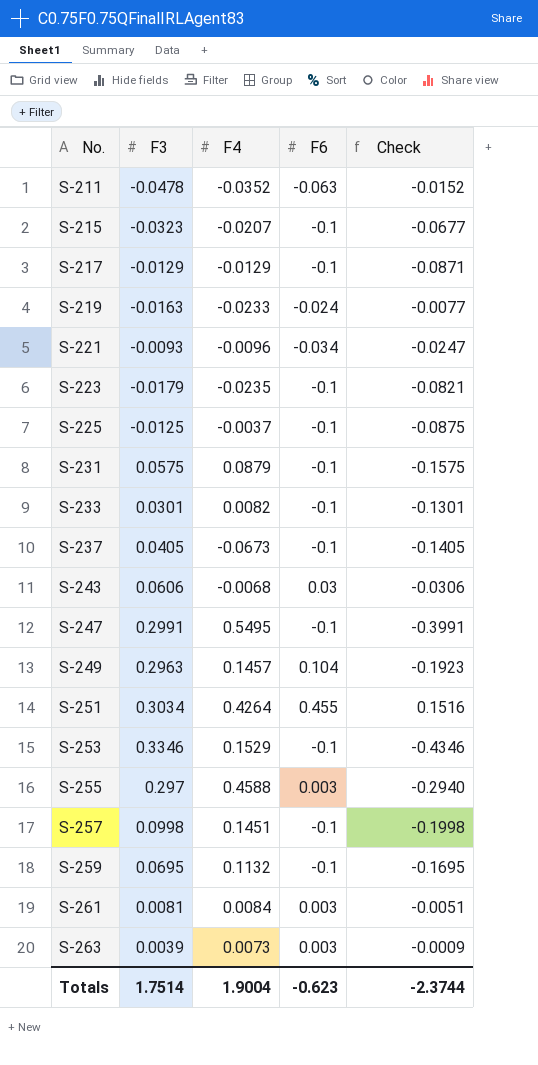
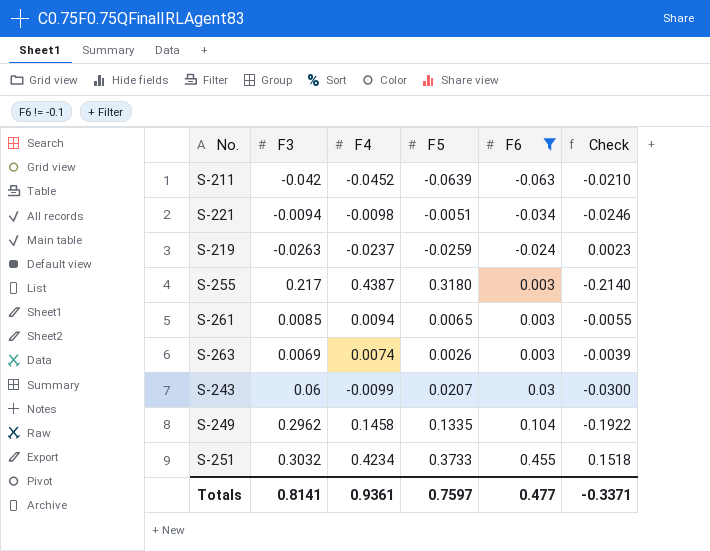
filter: none -> F6 != -0.1
row order: No. ascending -> F6 ascending
column F5 | position: none -> 4
S-211 | F3: -0.0478 -> -0.042
S-211 | F4: -0.0352 -> -0.0452
S-211 | Check: -0.0152 -> -0.0210
S-221 | F3: -0.0093 -> -0.0094
S-221 | F4: -0.0096 -> -0.0098
S-221 | Check: -0.0247 -> -0.0246
S-219 | F3: -0.0163 -> -0.0263
S-219 | F4: -0.0233 -> -0.0237
S-219 | Check: -0.0077 -> 0.0023
S-255 | F3: 0.297 -> 0.217
S-255 | F4: 0.4588 -> 0.4387
S-255 | Check: -0.2940 -> -0.2140
S-261 | F3: 0.0081 -> 0.0085
S-261 | F4: 0.0084 -> 0.0094
S-261 | Check: -0.0051 -> -0.0055
S-263 | F3: 0.0039 -> 0.0069
S-263 | F4: 0.0073 -> 0.0074
S-263 | Check: -0.0009 -> -0.0039
S-243 | F3: 0.0606 -> 0.06
S-243 | F4: -0.0068 -> -0.0099
S-243 | Check: -0.0306 -> -0.0300
S-249 | F3: 0.2963 -> 0.2962
S-249 | F4: 0.1457 -> 0.1458
S-249 | Check: -0.1923 -> -0.1922
S-251 | F3: 0.3034 -> 0.3032
S-251 | F4: 0.4264 -> 0.4234
S-251 | Check: 0.1516 -> 0.1518
Totals | F3: 1.7514 -> 0.8141
Totals | F4: 1.9004 -> 0.9361
Totals | F6: -0.623 -> 0.477
Totals | Check: -2.3744 -> -0.3371

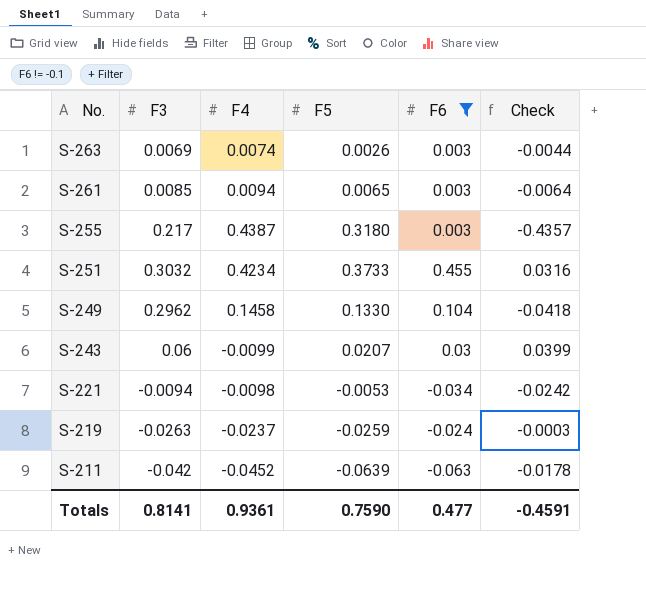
row order: F6 ascending -> No. descending
column Check | formula: [F6] - [F3] -> [F6] - [F4]
S-249 | F5: 0.1335 -> 0.1330
S-221 | F5: -0.0051 -> -0.0053
Totals | F5: 0.7597 -> 0.7590
Totals | Check: -0.3371 -> -0.4591

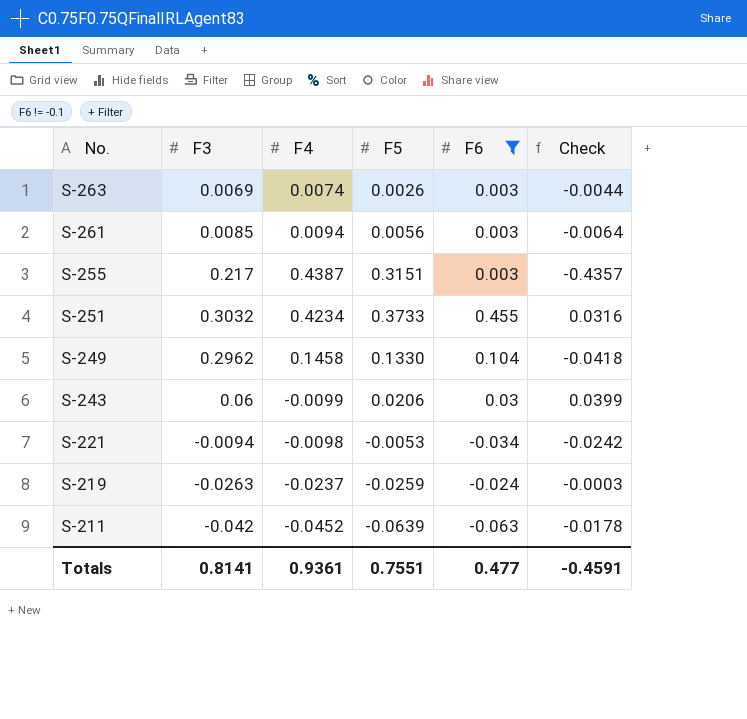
S-261 | F5: 0.0065 -> 0.0056
S-255 | F5: 0.3180 -> 0.3151
S-243 | F5: 0.0207 -> 0.0206
Totals | F5: 0.7590 -> 0.7551

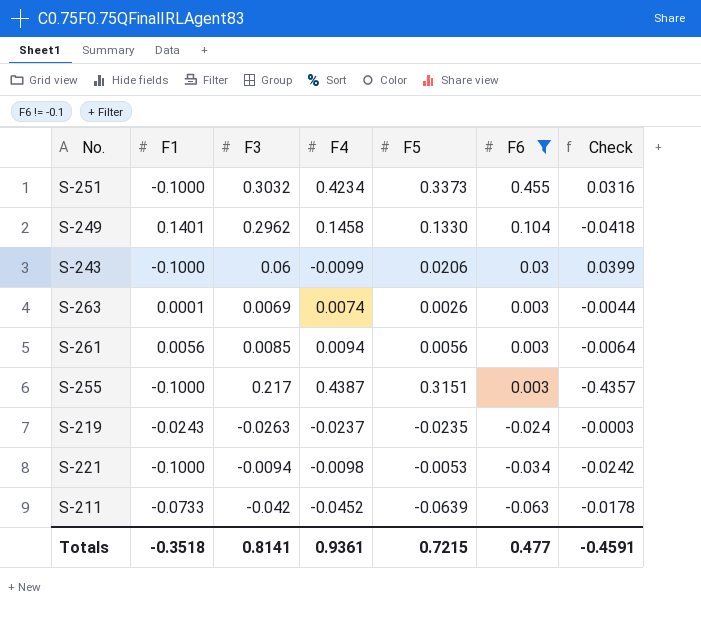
row order: No. descending -> F6 descending
column F1 | position: none -> 2
S-251 | F5: 0.3733 -> 0.3373
S-219 | F5: -0.0259 -> -0.0235
Totals | F5: 0.7551 -> 0.7215

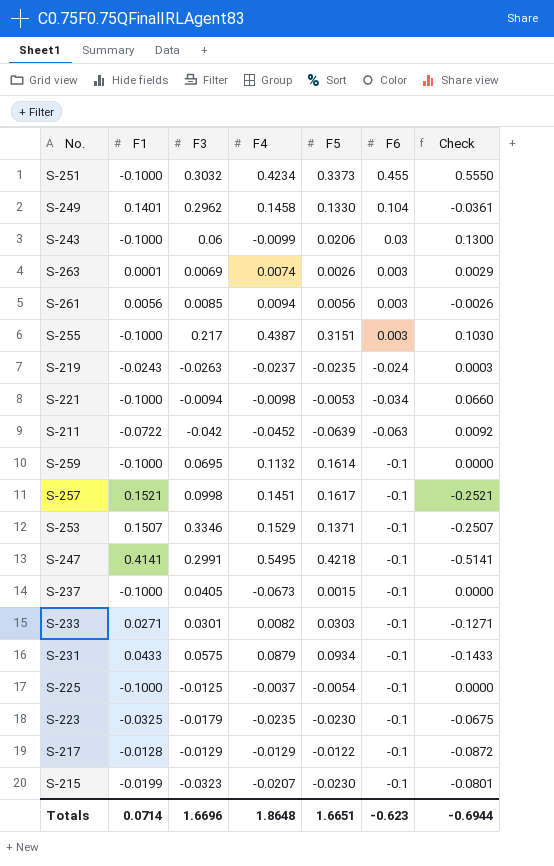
filter: F6 != -0.1 -> none
column Check | formula: [F6] - [F4] -> [F6] - [F1]
S-211 | F1: -0.0733 -> -0.0722
Totals | F1: -0.3518 -> 0.0714
Totals | F3: 0.8141 -> 1.6696
Totals | F4: 0.9361 -> 1.8648
Totals | F5: 0.7215 -> 1.6651
Totals | F6: 0.477 -> -0.623
Totals | Check: -0.4591 -> -0.6944

